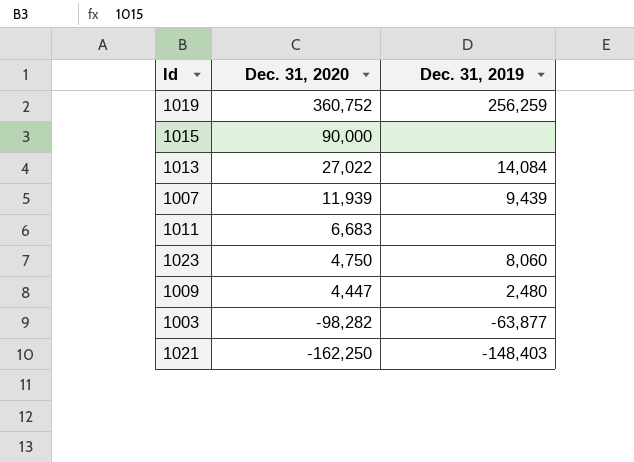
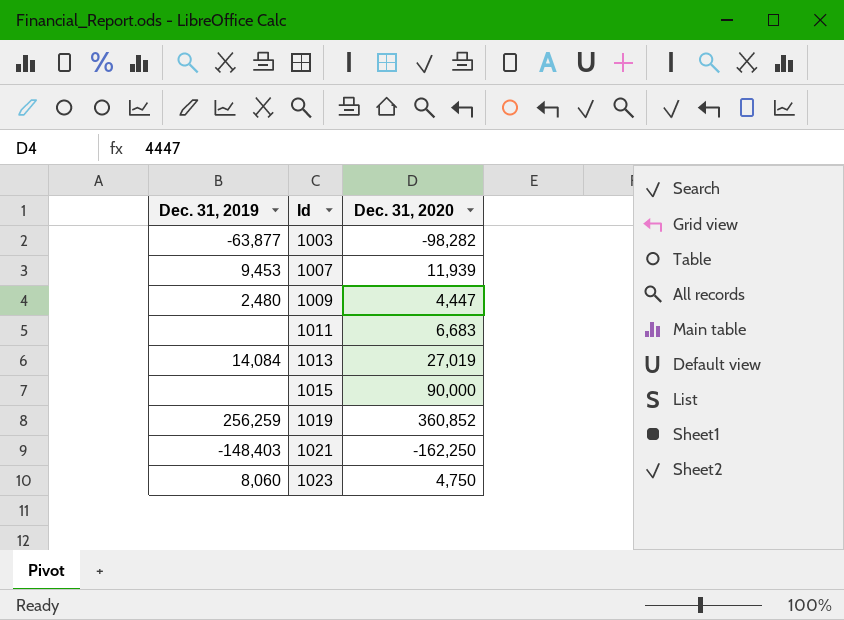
row order: Dec. 31, 2020 descending -> Id ascending
column Dec. 31, 2019 | position: 3 -> 1
1007 | Dec. 31, 2019: 9,439 -> 9,453
1013 | Dec. 31, 2020: 27,022 -> 27,019
1019 | Dec. 31, 2020: 360,752 -> 360,852

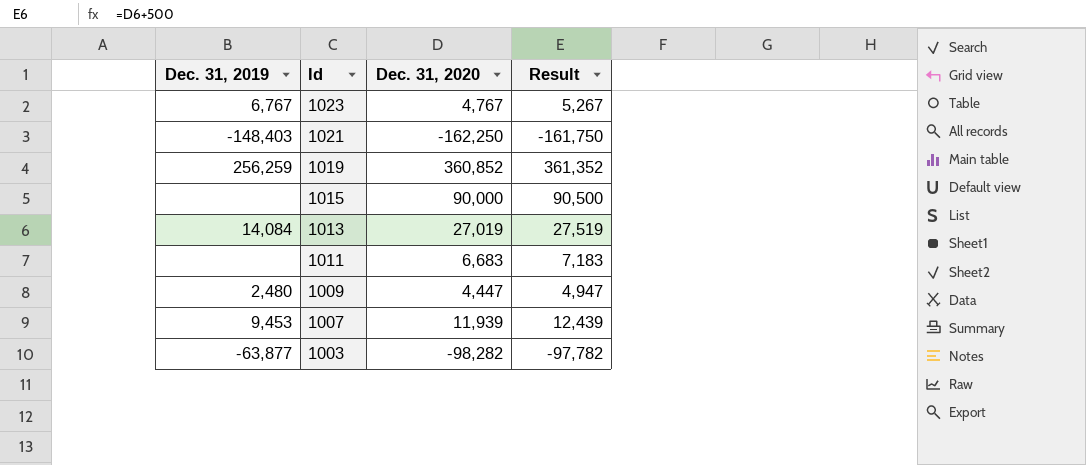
row order: Id ascending -> Id descending
column Result | formula: none -> [Dec. 31, 2020] + 500
1023 | Dec. 31, 2019: 8,060 -> 6,767
1023 | Dec. 31, 2020: 4,750 -> 4,767

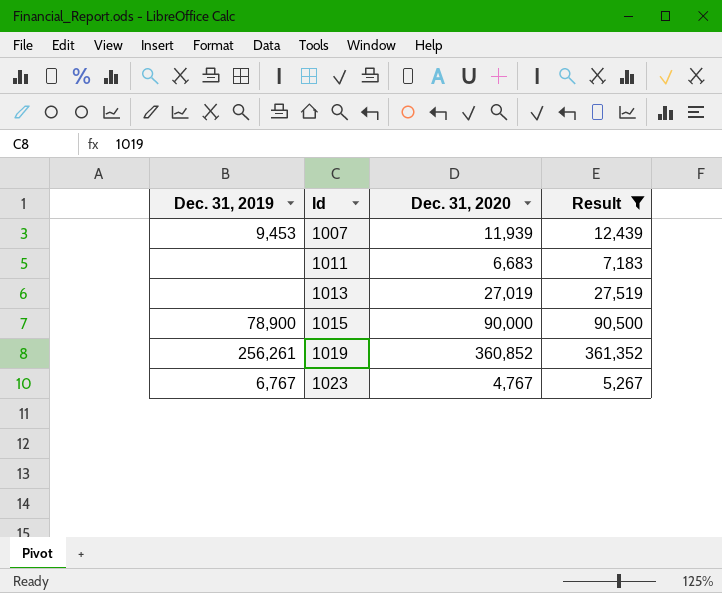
filter: none -> Result >= 5,267
row order: Id descending -> Id ascending
1013 | Dec. 31, 2019: 14,084 -> none
1015 | Dec. 31, 2019: none -> 78,900
1019 | Dec. 31, 2019: 256,259 -> 256,261

